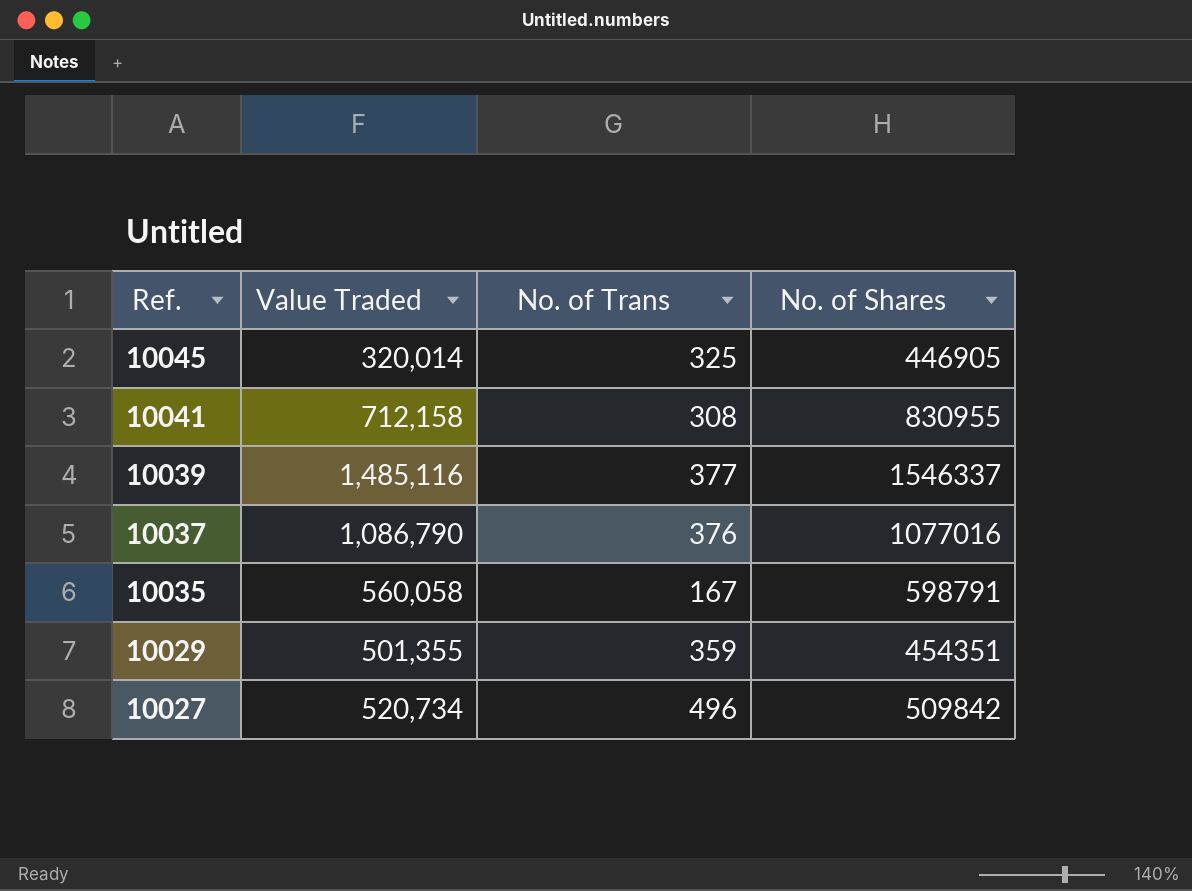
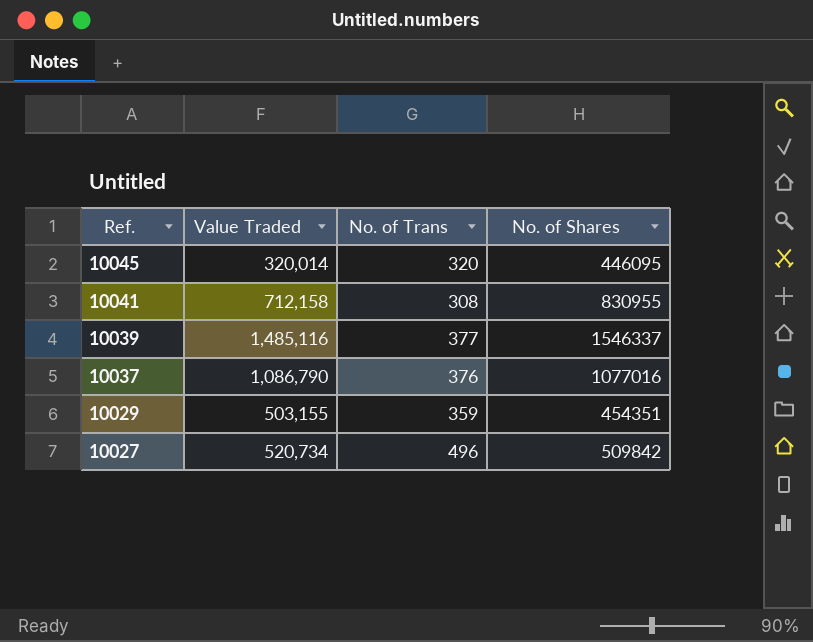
row 10035: 560,058 | 167 | 598791 -> none
10045 | No. of Trans: 325 -> 320
10045 | No. of Shares: 446905 -> 446095
10029 | Value Traded: 501,355 -> 503,155

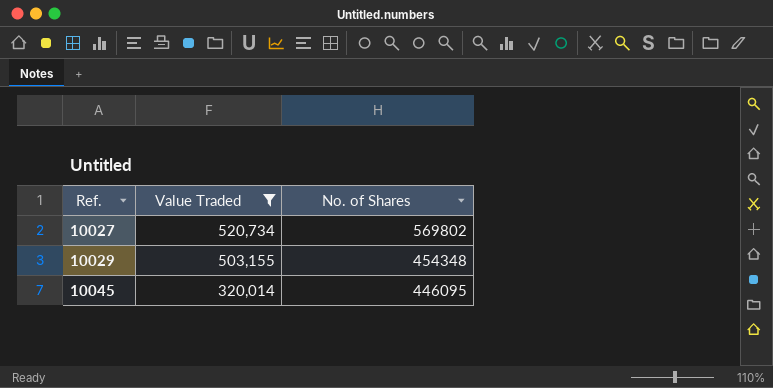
filter: none -> Value Traded <= 520,734
row order: Ref. descending -> Ref. ascending
column No. of Trans | position: 3 -> none
10027 | No. of Shares: 509842 -> 569802
10029 | No. of Shares: 454351 -> 454348

